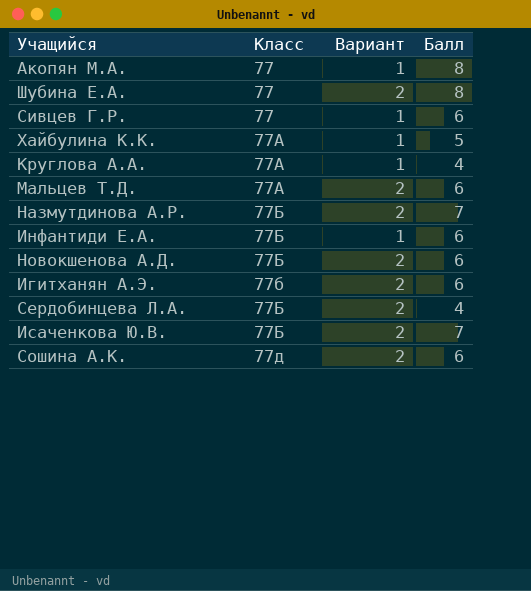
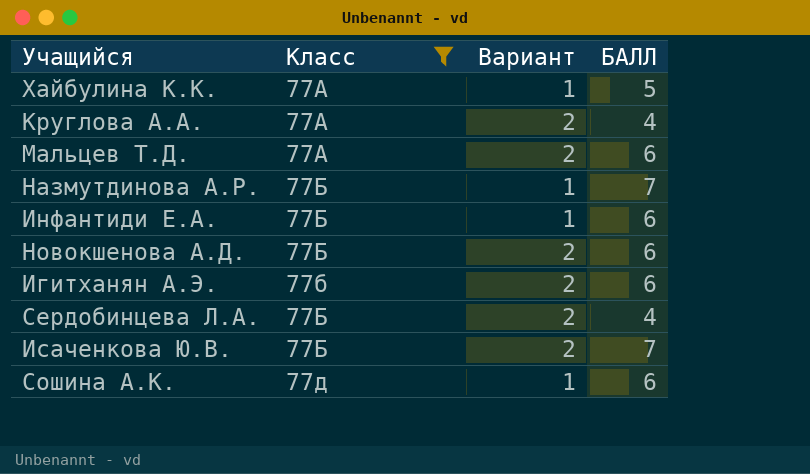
filter: none -> Класс != 77
column name: Балл -> БАЛЛ
Круглова А.А. | Вариант: 1 -> 2
Назмутдинова А.Р. | Вариант: 2 -> 1
Сошина А.К. | Вариант: 2 -> 1

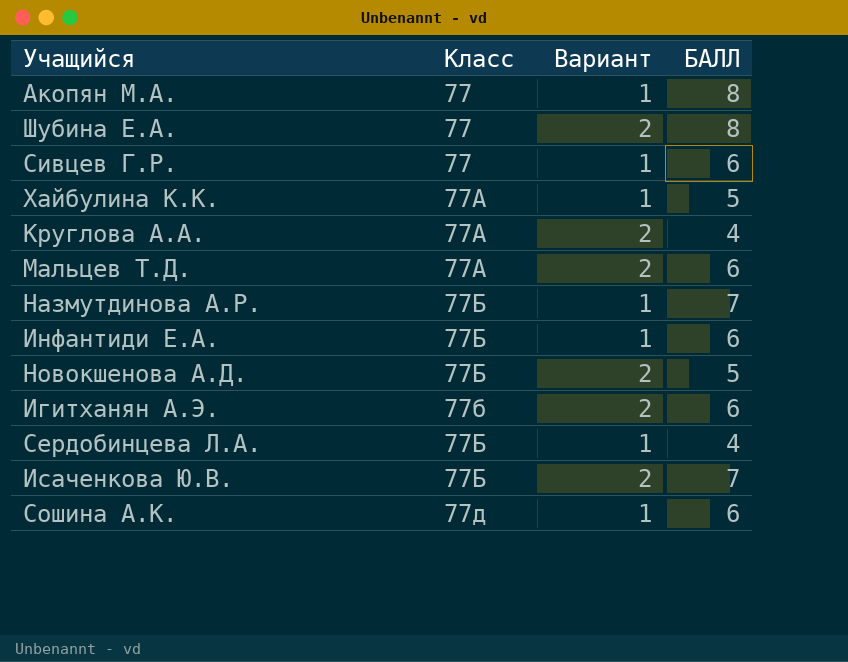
filter: Класс != 77 -> none
Новокшенова А.Д. | БАЛЛ: 6 -> 5
Сердобинцева Л.А. | Вариант: 2 -> 1

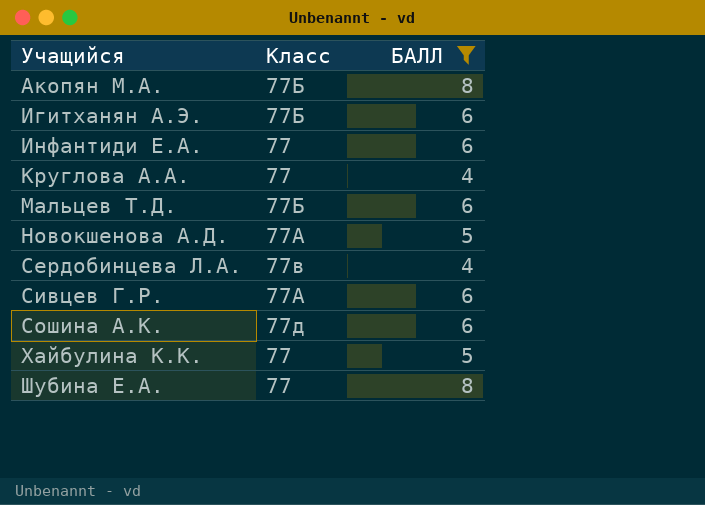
filter: none -> БАЛЛ != 7
row order: Класс ascending -> Учащийся ascending
column Вариант | position: 3 -> none
Акопян М.А. | Класс: 77 -> 77Б
Игитханян А.Э. | Класс: 77б -> 77Б
Инфантиди Е.А. | Класс: 77Б -> 77
Круглова А.А. | Класс: 77А -> 77
Мальцев Т.Д. | Класс: 77А -> 77Б
Новокшенова А.Д. | Класс: 77Б -> 77А
Сердобинцева Л.А. | Класс: 77Б -> 77в
Сивцев Г.Р. | Класс: 77 -> 77А
Хайбулина К.К. | Класс: 77А -> 77

